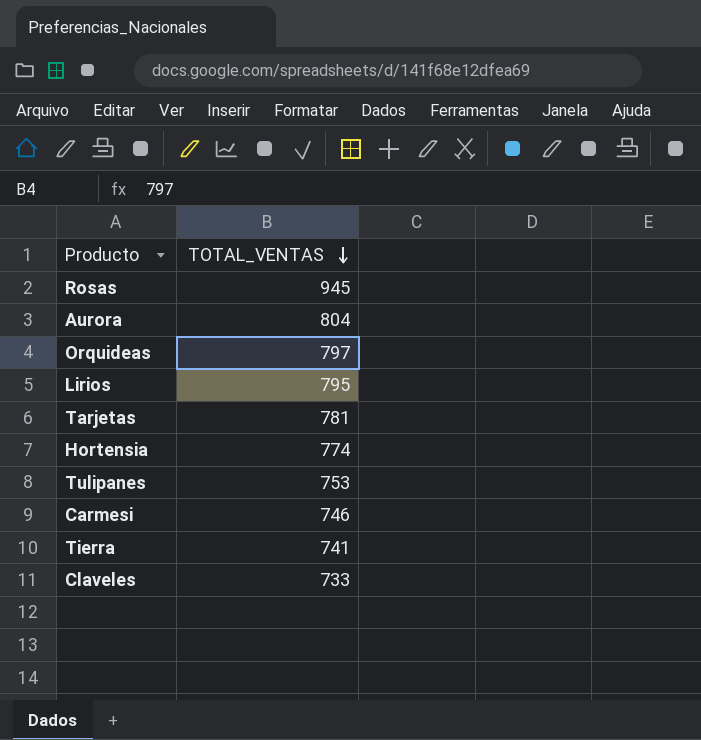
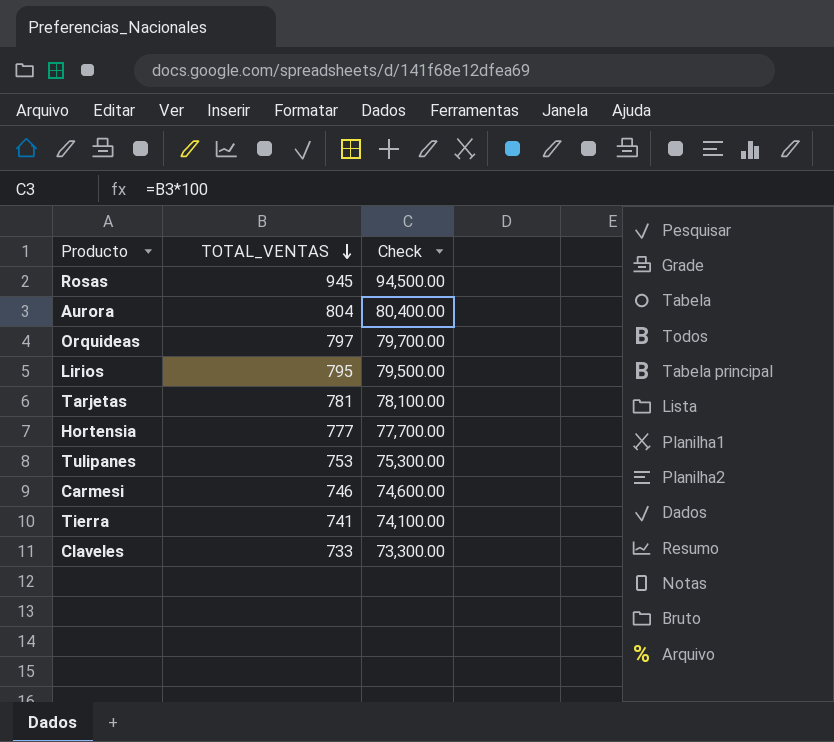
column Check | formula: none -> [TOTAL_VENTAS] * 100
Hortensia | TOTAL_VENTAS: 774 -> 777

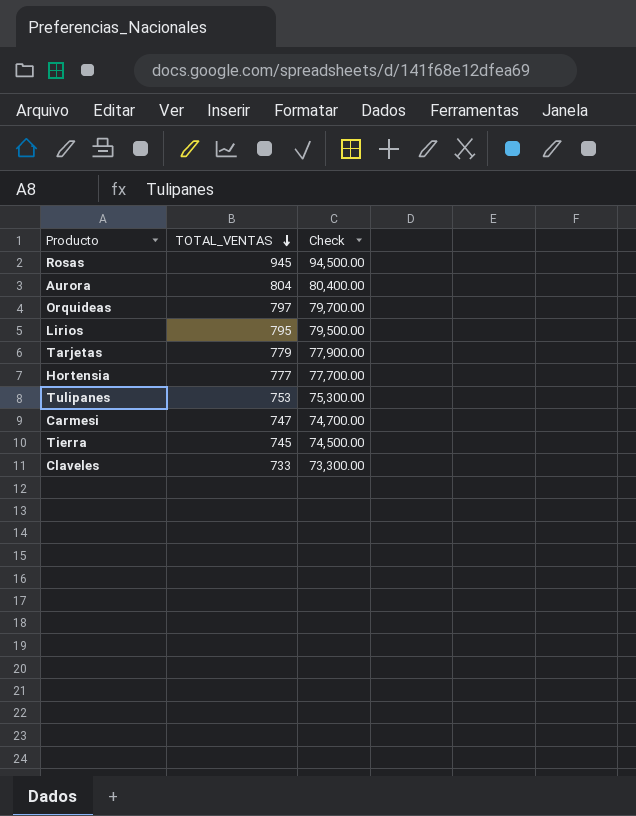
Tarjetas | TOTAL_VENTAS: 781 -> 779
Tarjetas | Check: 78,100.00 -> 77,900.00
Carmesi | TOTAL_VENTAS: 746 -> 747
Carmesi | Check: 74,600.00 -> 74,700.00
Tierra | TOTAL_VENTAS: 741 -> 745
Tierra | Check: 74,100.00 -> 74,500.00

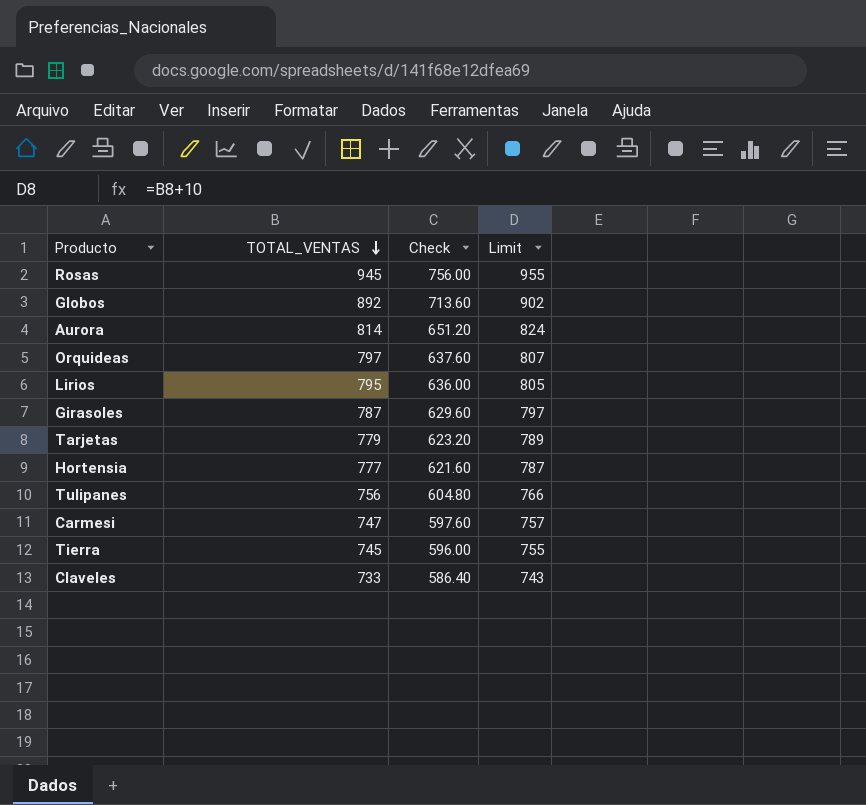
column Check | formula: [TOTAL_VENTAS] * 100 -> [TOTAL_VENTAS] * 0.8
column Limit | formula: none -> [TOTAL_VENTAS] + 10
row Globos: none -> 892 | 713.60 | 902
Aurora | TOTAL_VENTAS: 804 -> 814
row Girasoles: none -> 787 | 629.60 | 797
Tulipanes | TOTAL_VENTAS: 753 -> 756

